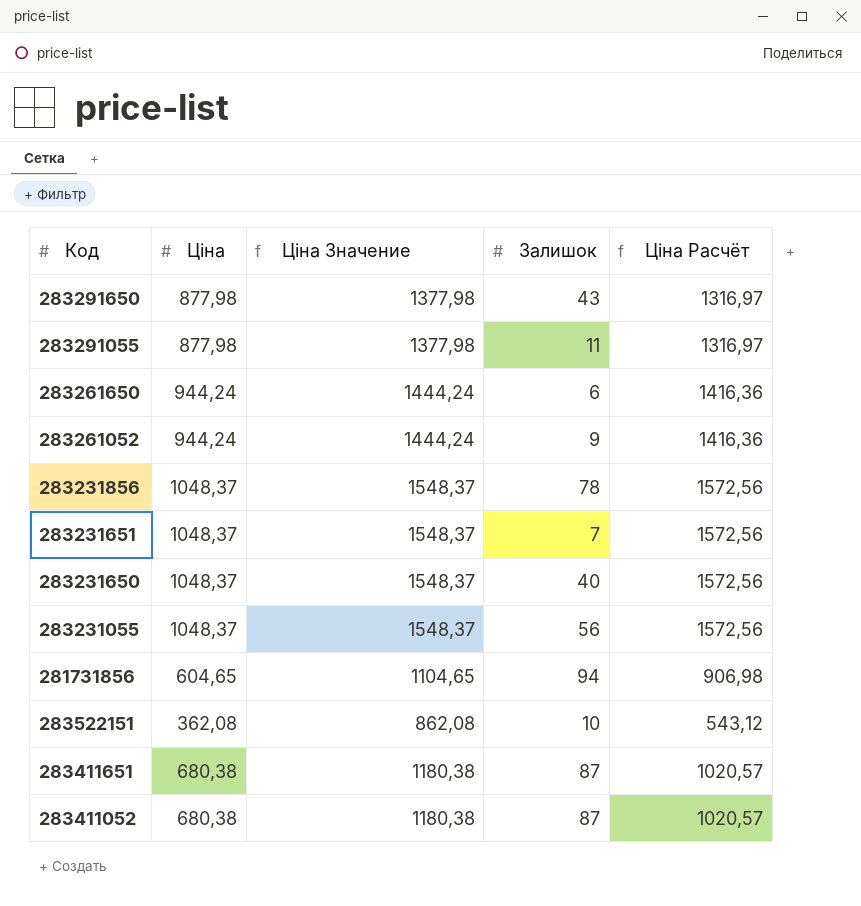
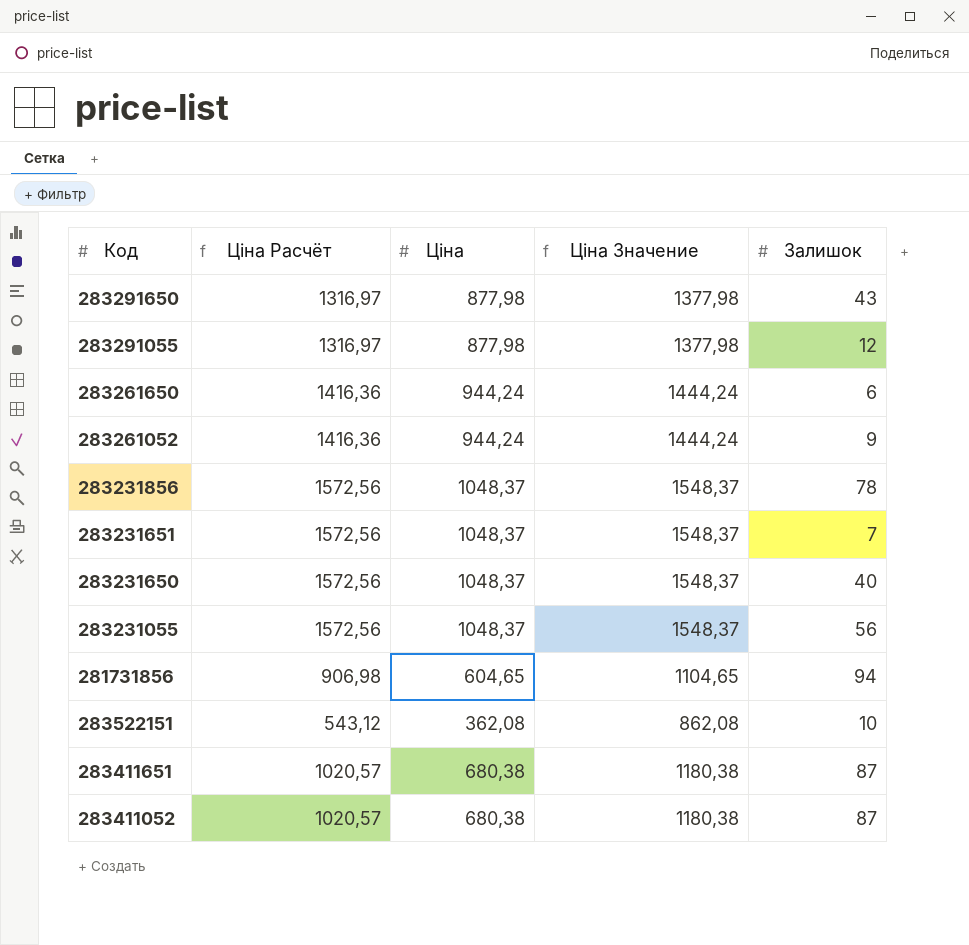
column Ціна Расчёт | position: 5 -> 2
283291055 | Залишок: 11 -> 12

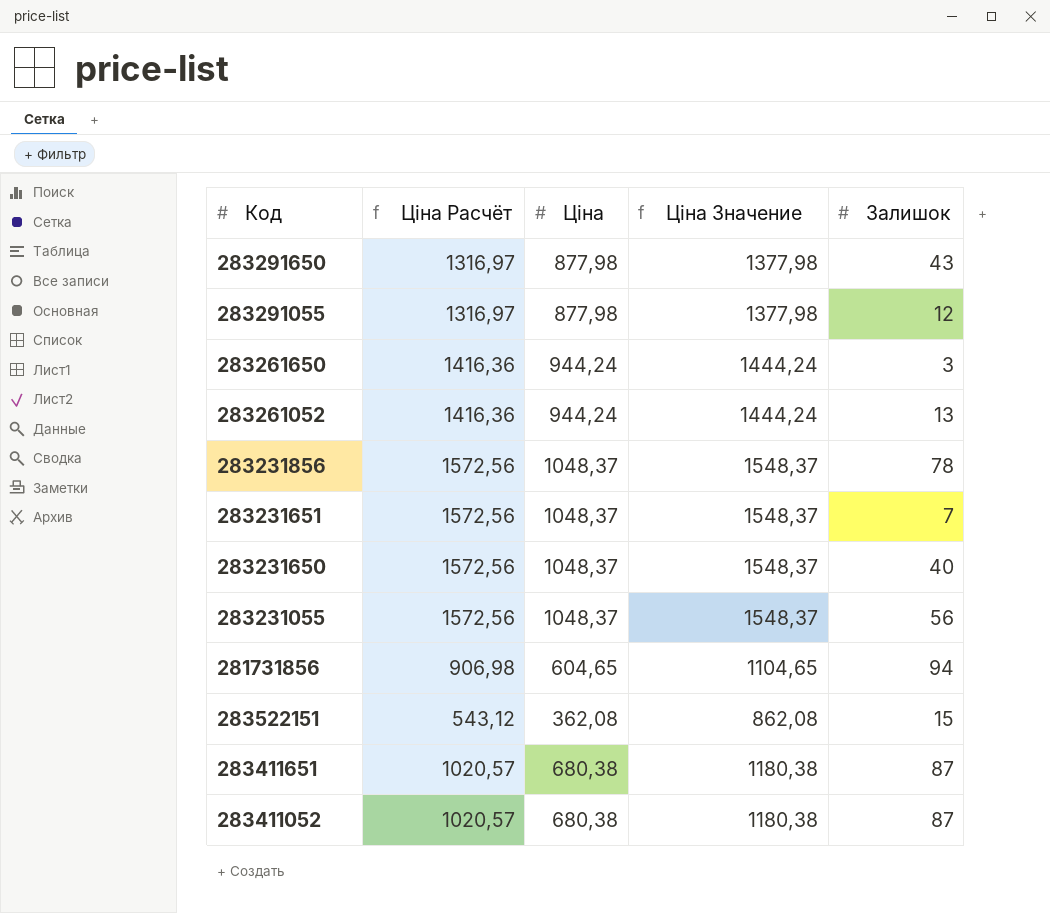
283261650 | Залишок: 6 -> 3
283261052 | Залишок: 9 -> 13
283522151 | Залишок: 10 -> 15

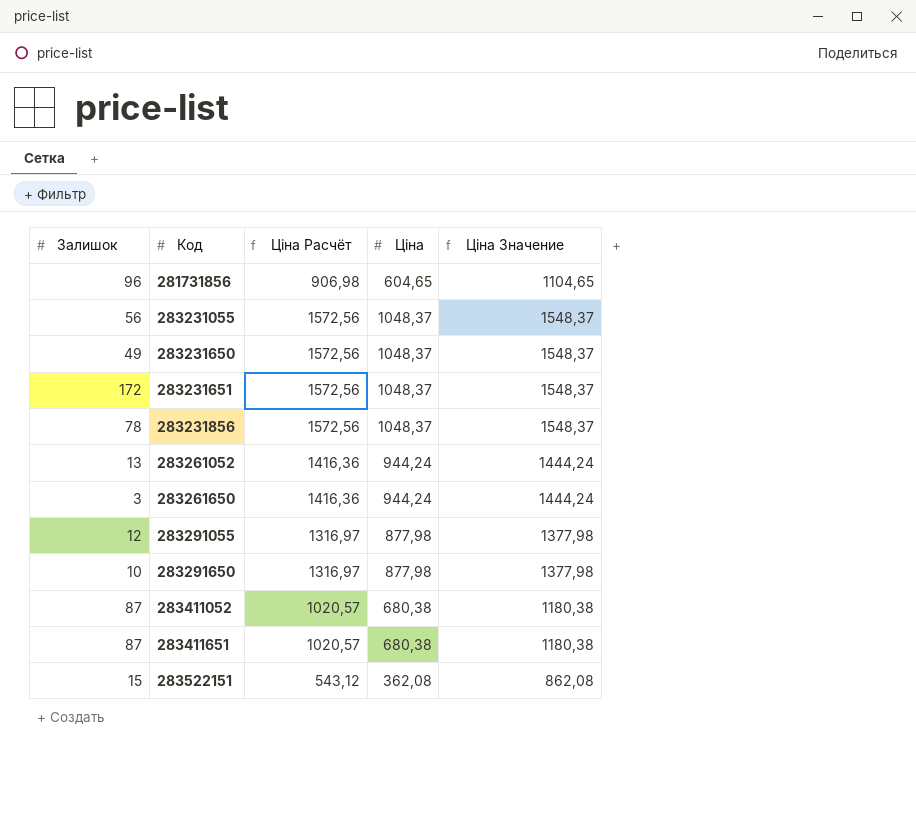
row order: none -> Код ascending
column Залишок | position: 5 -> 1
281731856 | Залишок: 94 -> 96
283231650 | Залишок: 40 -> 49
283231651 | Залишок: 7 -> 172
283291650 | Залишок: 43 -> 10

